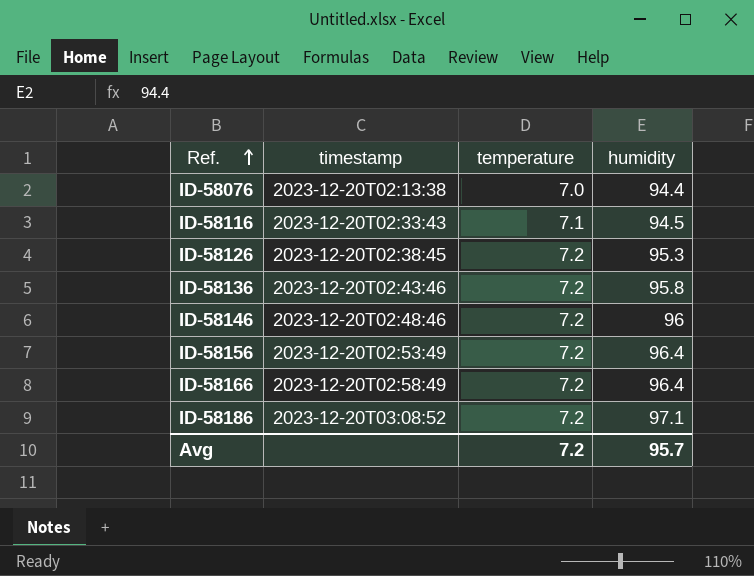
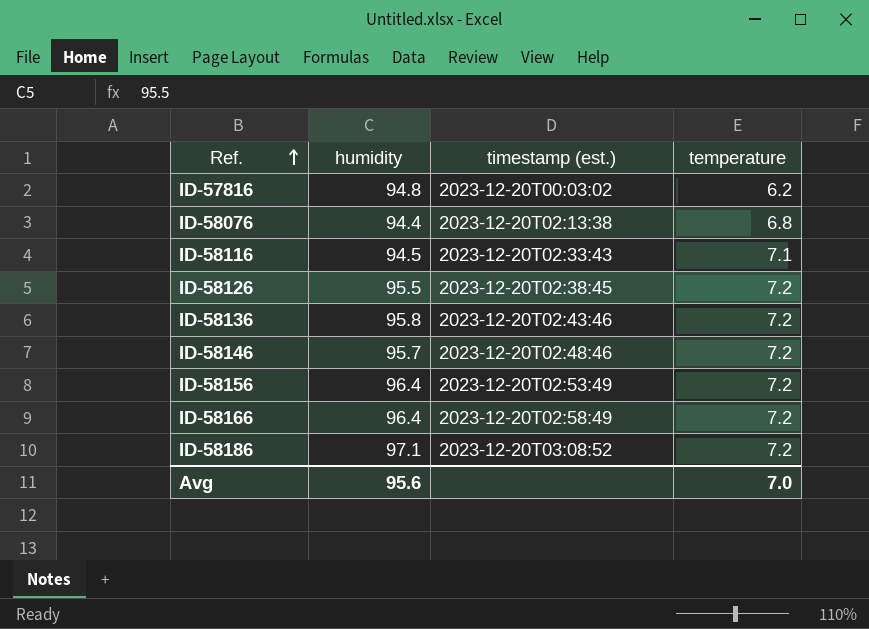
column humidity | position: 4 -> 2
column name: timestamp -> timestamp (est.)
row ID-57816: none -> 94.8 | 2023-12-20T00:03:02 | 6.2
ID-58076 | temperature: 7.0 -> 6.8
ID-58126 | humidity: 95.3 -> 95.5
ID-58146 | humidity: 96 -> 95.7
Avg | humidity: 95.7 -> 95.6
Avg | temperature: 7.2 -> 7.0

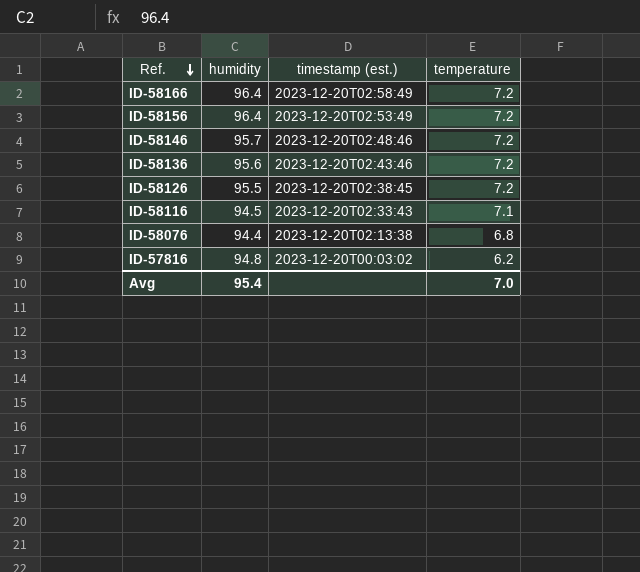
row order: Ref. ascending -> Ref. descending
row ID-58186: 97.1 | 2023-12-20T03:08:52 | 7.2 -> none
ID-58136 | humidity: 95.8 -> 95.6
Avg | humidity: 95.6 -> 95.4

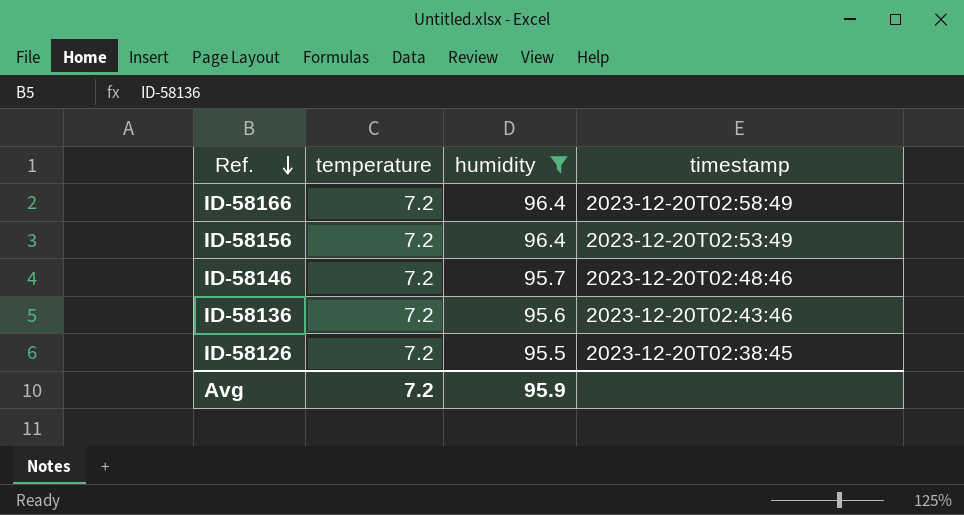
filter: none -> humidity >= 95.5
column temperature | position: 4 -> 2
column name: timestamp (est.) -> timestamp
Avg | temperature: 7.0 -> 7.2
Avg | humidity: 95.4 -> 95.9

